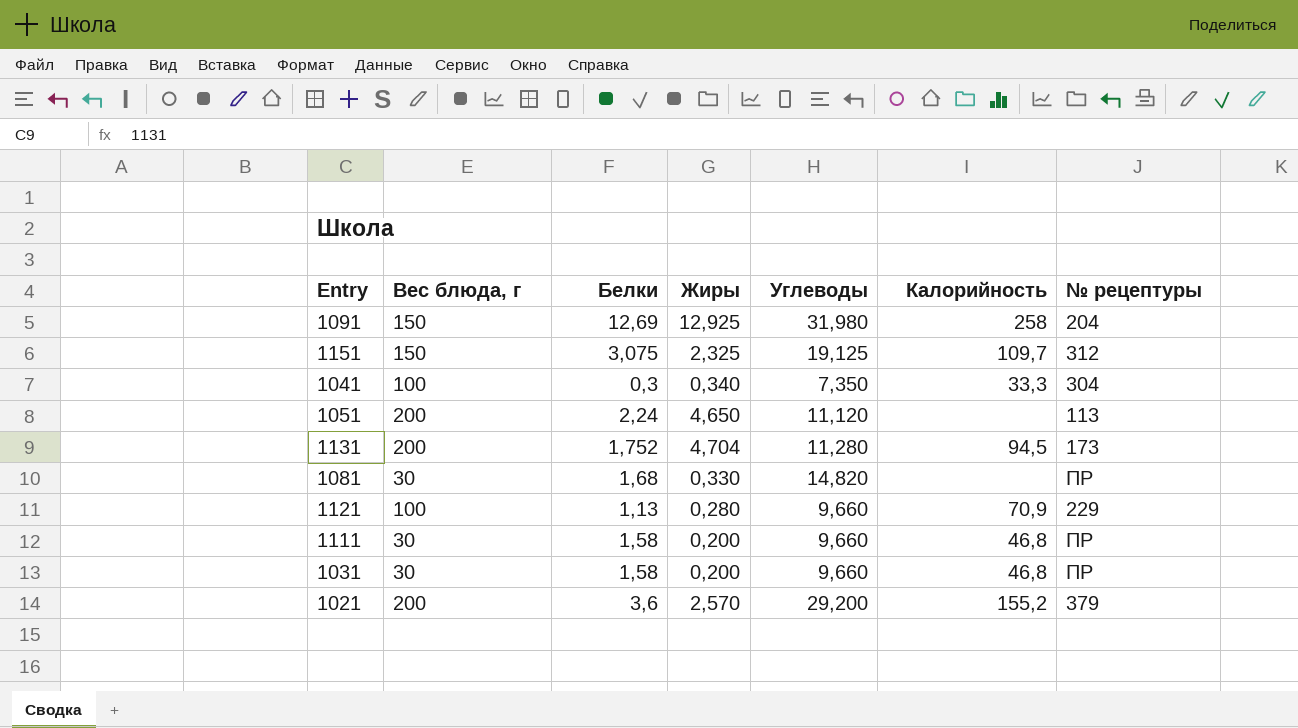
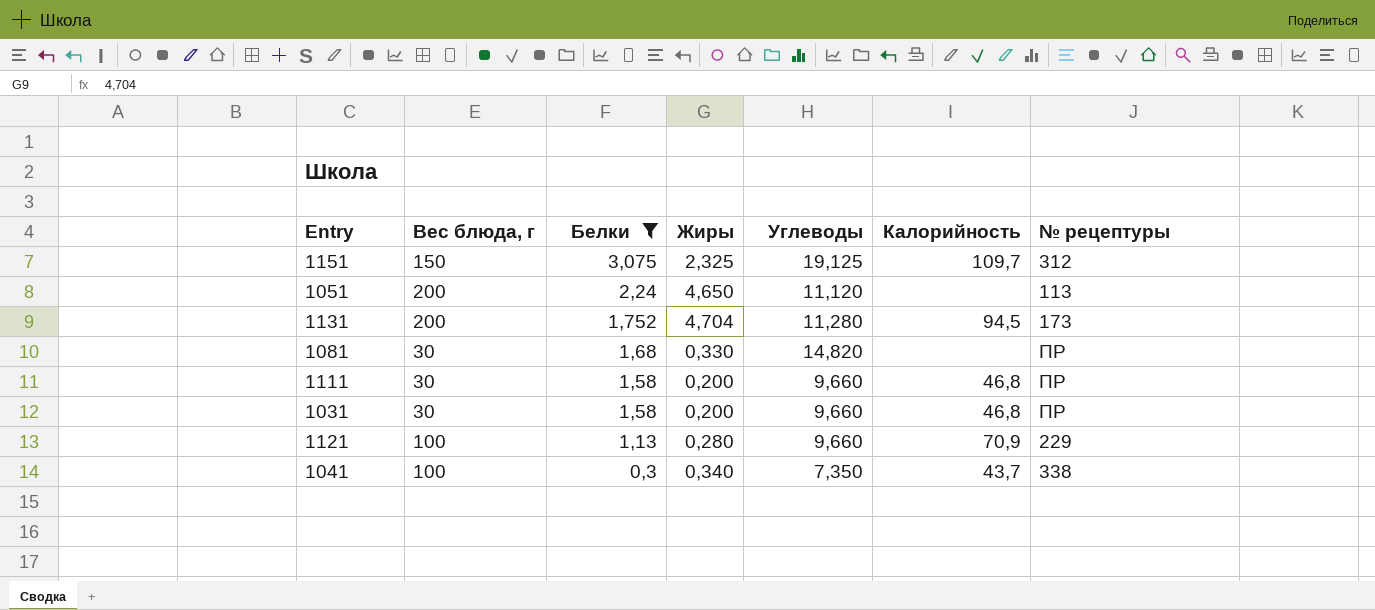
filter: none -> Белки <= 3,075
row order: none -> Белки descending
1041 | Калорийность: 33,3 -> 43,7
1041 | № рецептуры: 304 -> 338

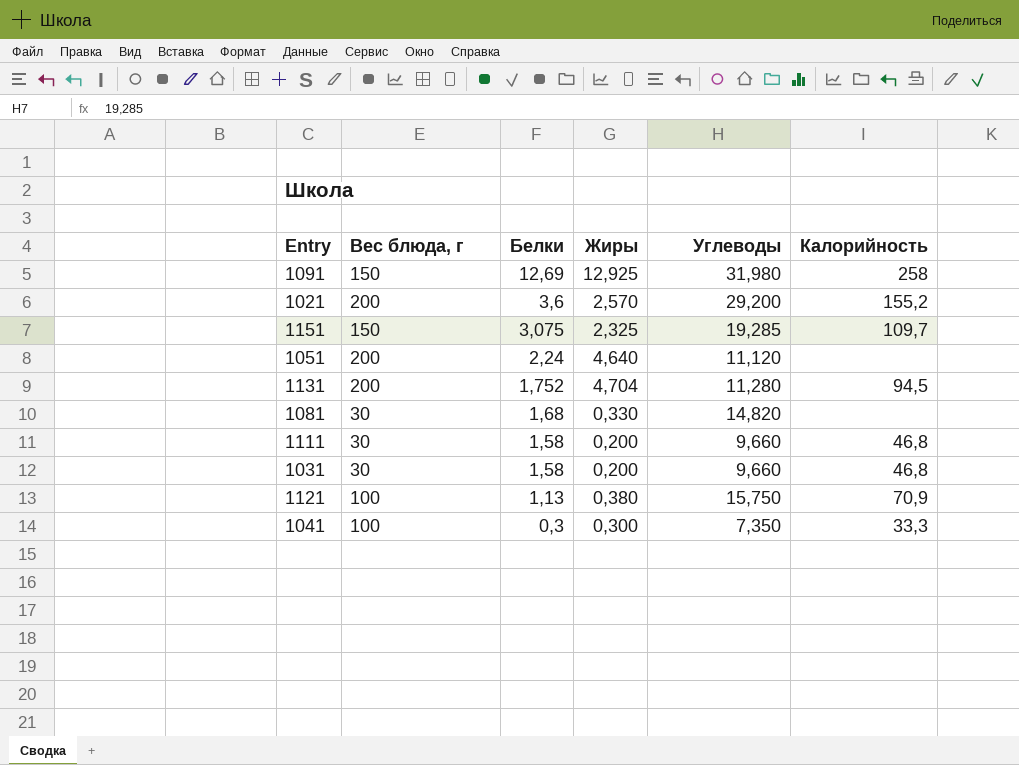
filter: Белки <= 3,075 -> none
column № рецептуры | position: 7 -> none
1151 | Углеводы: 19,125 -> 19,285
1051 | Жиры: 4,650 -> 4,640
1121 | Жиры: 0,280 -> 0,380
1121 | Углеводы: 9,660 -> 15,750
1041 | Жиры: 0,340 -> 0,300
1041 | Калорийность: 43,7 -> 33,3

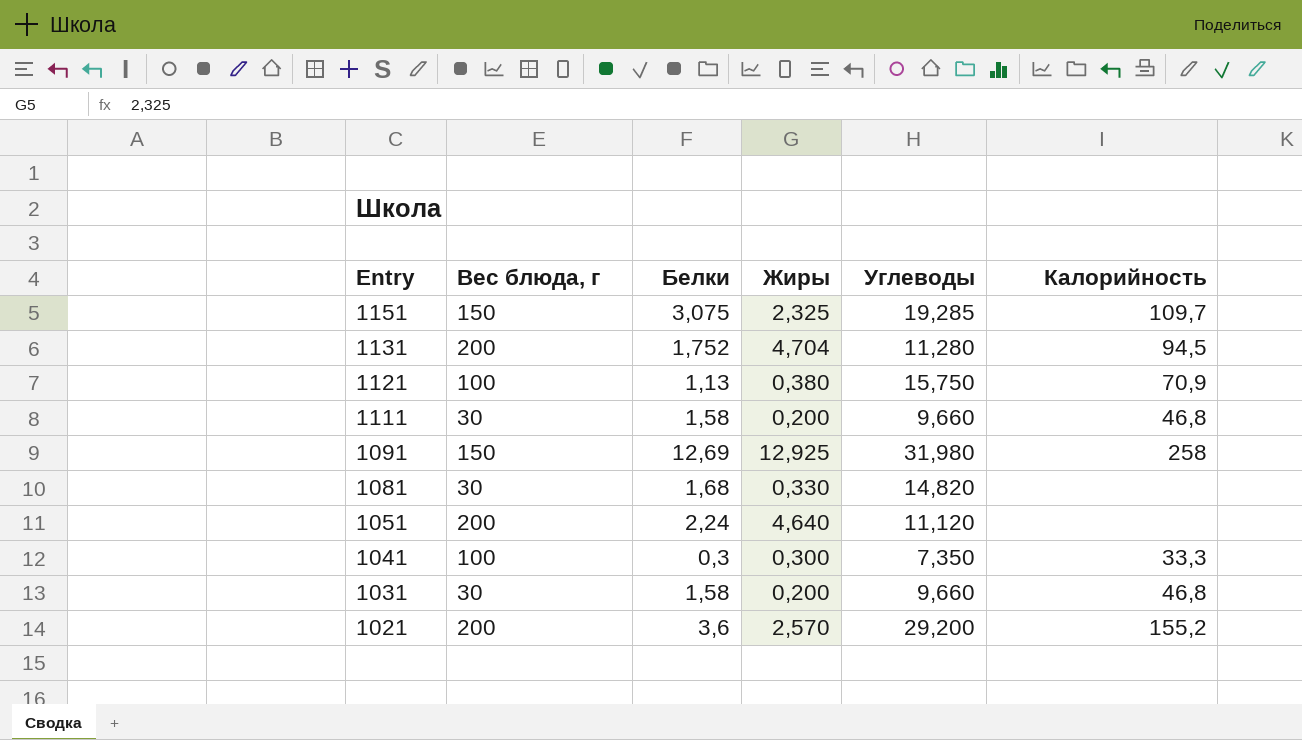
row order: Белки descending -> Entry descending

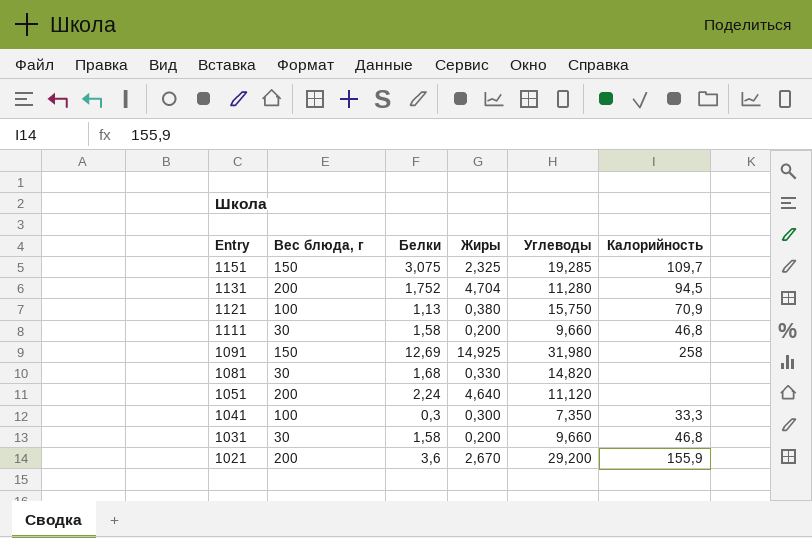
1091 | Жиры: 12,925 -> 14,925
1021 | Жиры: 2,570 -> 2,670
1021 | Калорийность: 155,2 -> 155,9

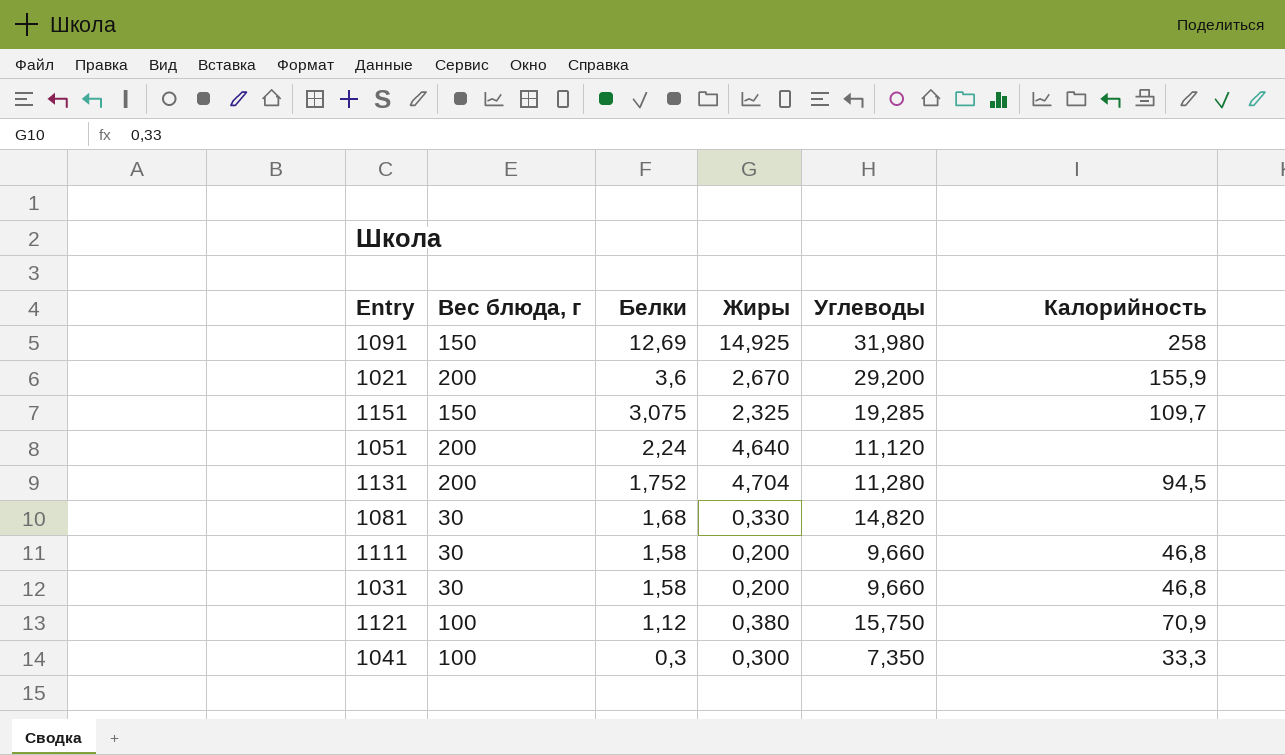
row order: Entry descending -> Белки descending
1121 | Белки: 1,13 -> 1,12

